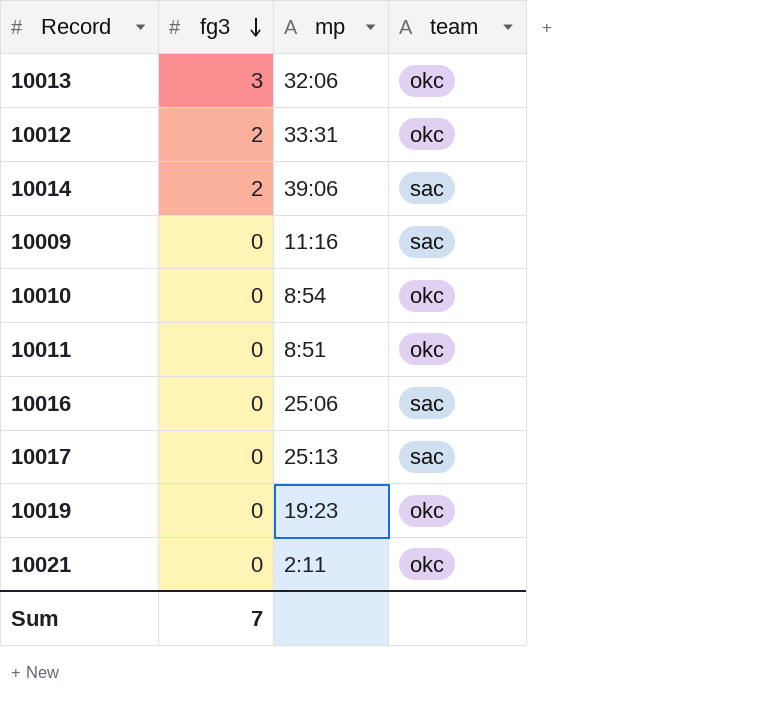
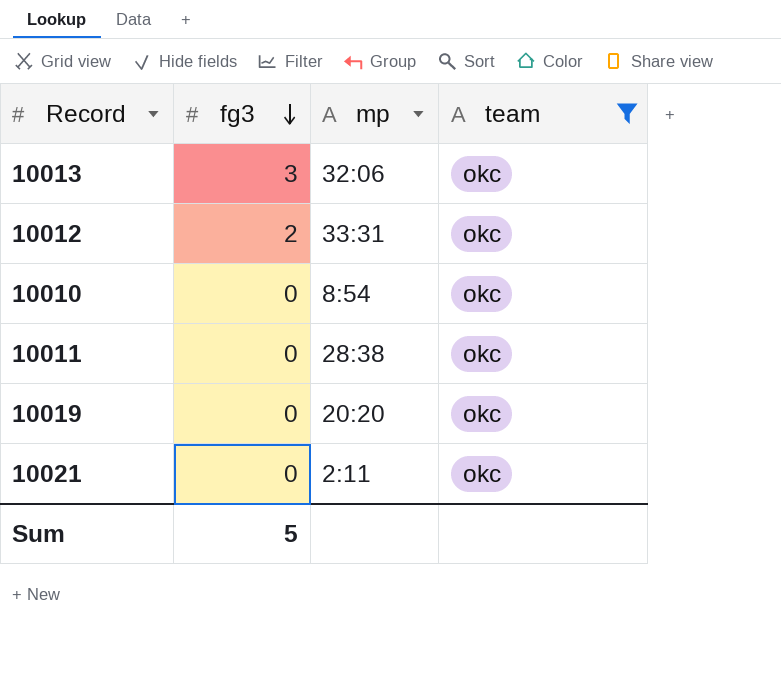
filter: none -> team = okc
10011 | mp: 8:51 -> 28:38
10019 | mp: 19:23 -> 20:20
Sum | fg3: 7 -> 5

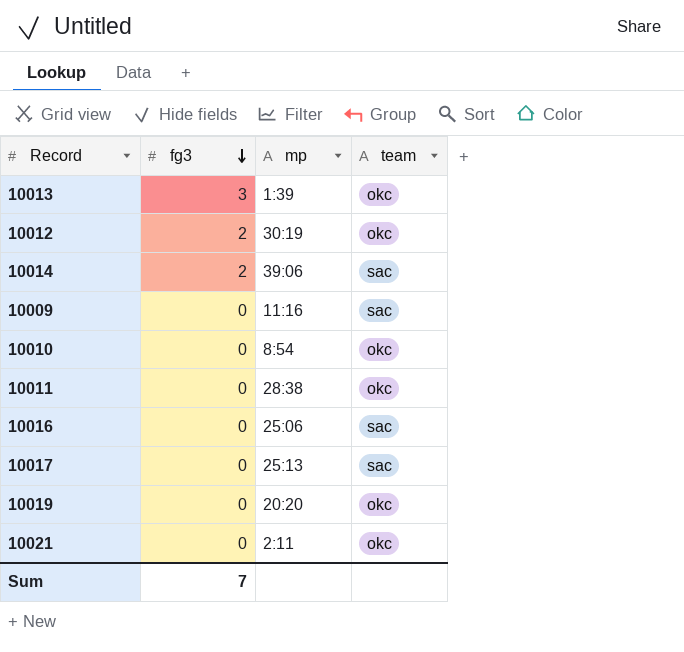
filter: team = okc -> none
10013 | mp: 32:06 -> 1:39
10012 | mp: 33:31 -> 30:19
Sum | fg3: 5 -> 7

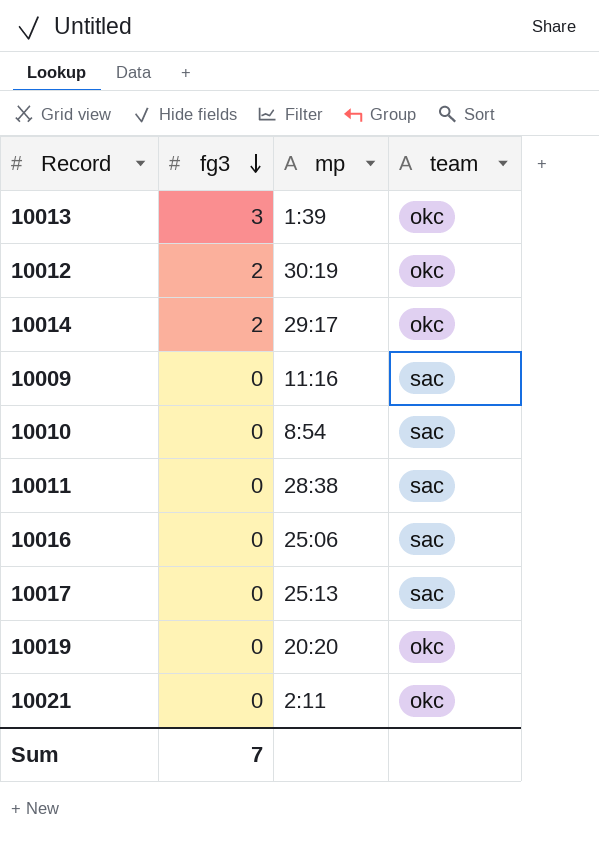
10014 | mp: 39:06 -> 29:17
10014 | team: sac -> okc
10010 | team: okc -> sac
10011 | team: okc -> sac

